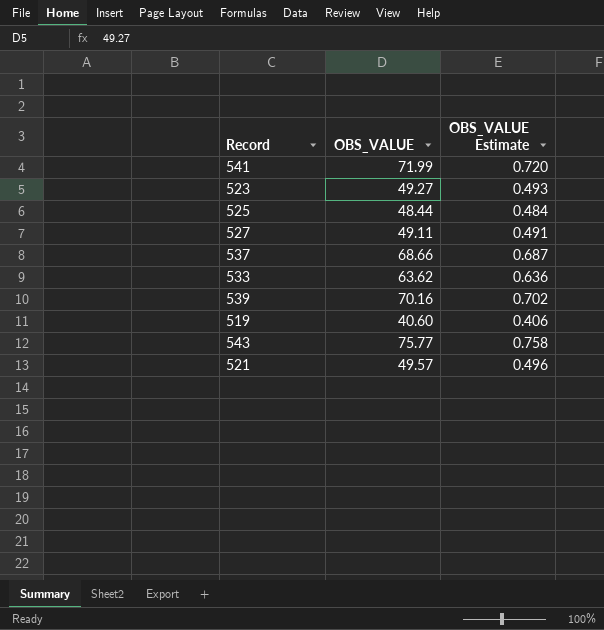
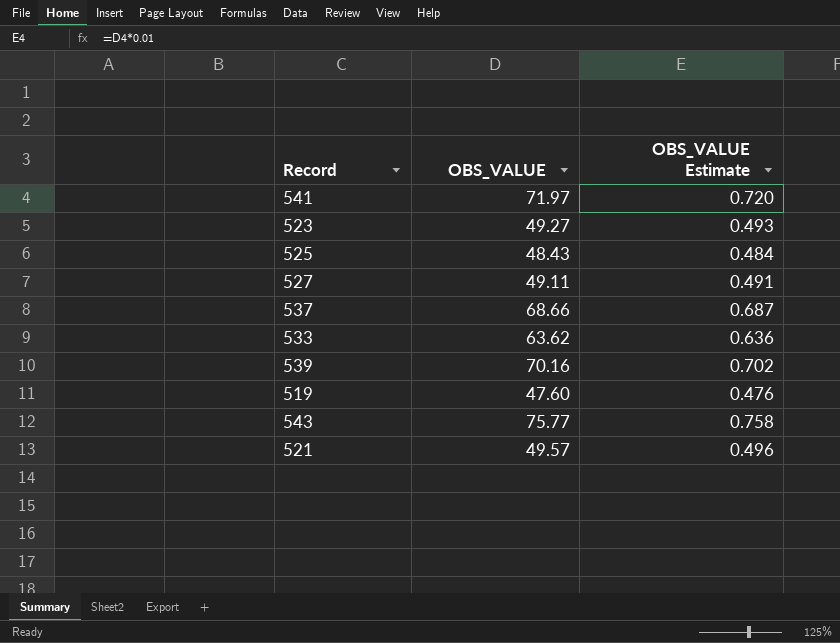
541 | OBS_VALUE: 71.99 -> 71.97
525 | OBS_VALUE: 48.44 -> 48.43
519 | OBS_VALUE: 40.60 -> 47.60
519 | OBS_VALUE Estimate: 0.406 -> 0.476

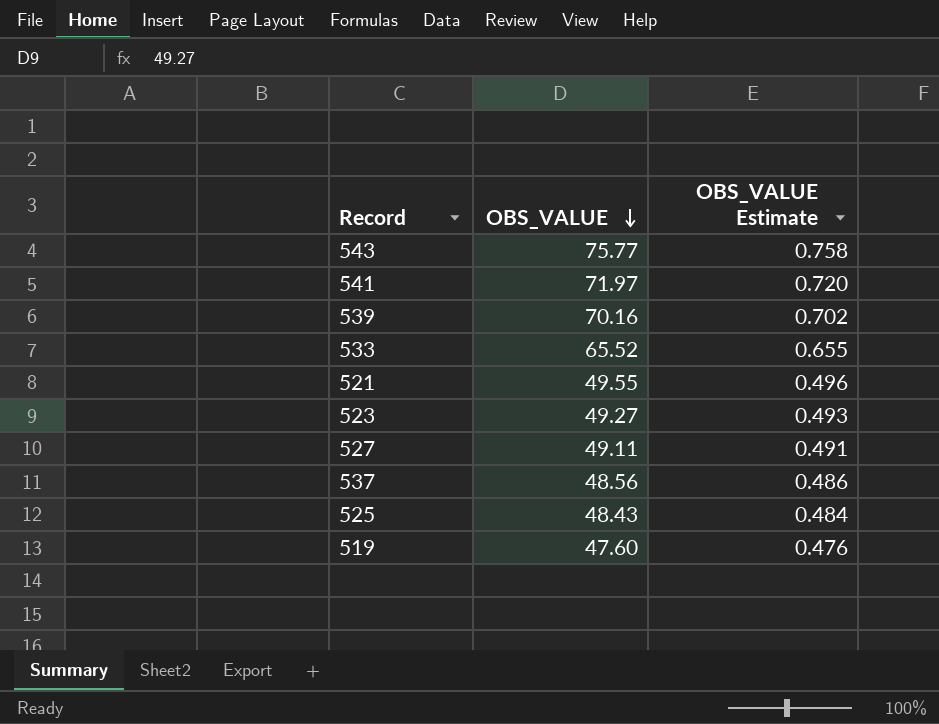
row order: none -> OBS_VALUE descending
533 | OBS_VALUE: 63.62 -> 65.52
533 | OBS_VALUE Estimate: 0.636 -> 0.655
521 | OBS_VALUE: 49.57 -> 49.55
537 | OBS_VALUE: 68.66 -> 48.56
537 | OBS_VALUE Estimate: 0.687 -> 0.486

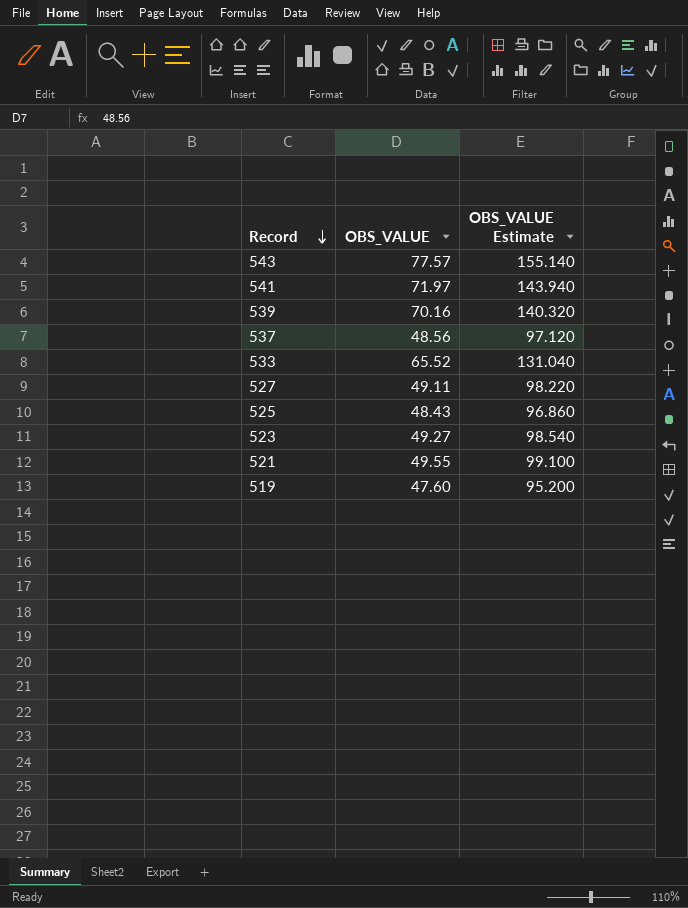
row order: OBS_VALUE descending -> Record descending
column OBS_VALUE Estimate | formula: [OBS_VALUE] * 0.01 -> [OBS_VALUE] * 2
543 | OBS_VALUE: 75.77 -> 77.57

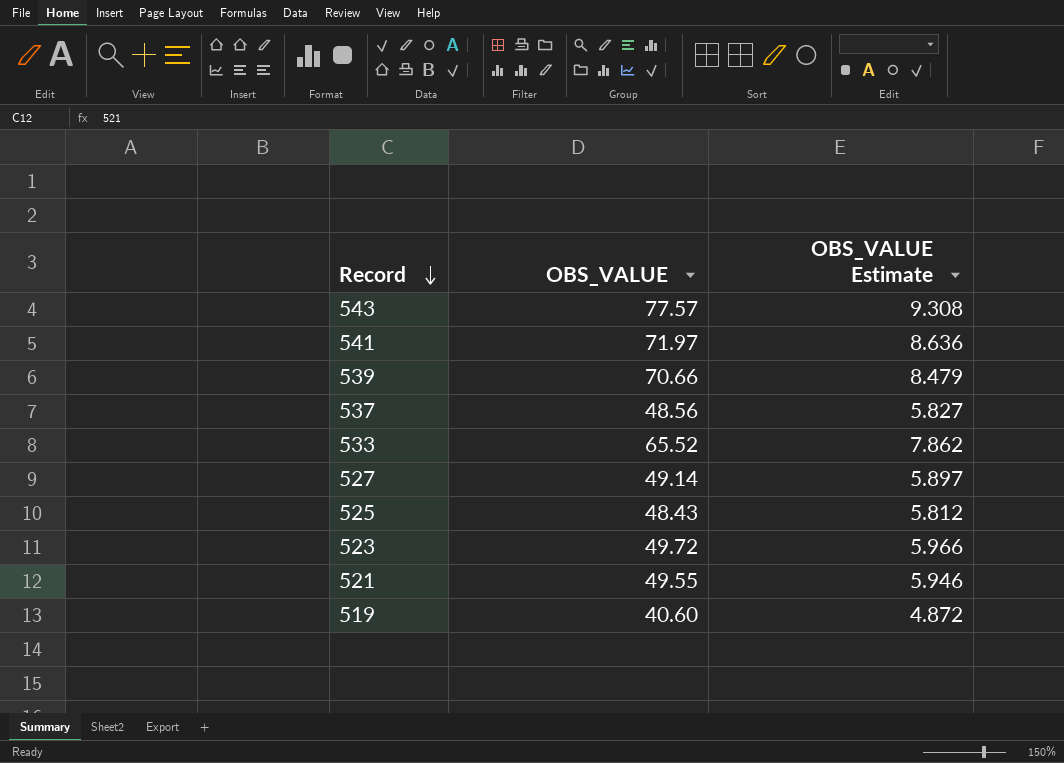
column OBS_VALUE Estimate | formula: [OBS_VALUE] * 2 -> [OBS_VALUE] * 0.12
539 | OBS_VALUE: 70.16 -> 70.66
527 | OBS_VALUE: 49.11 -> 49.14
523 | OBS_VALUE: 49.27 -> 49.72
519 | OBS_VALUE: 47.60 -> 40.60

